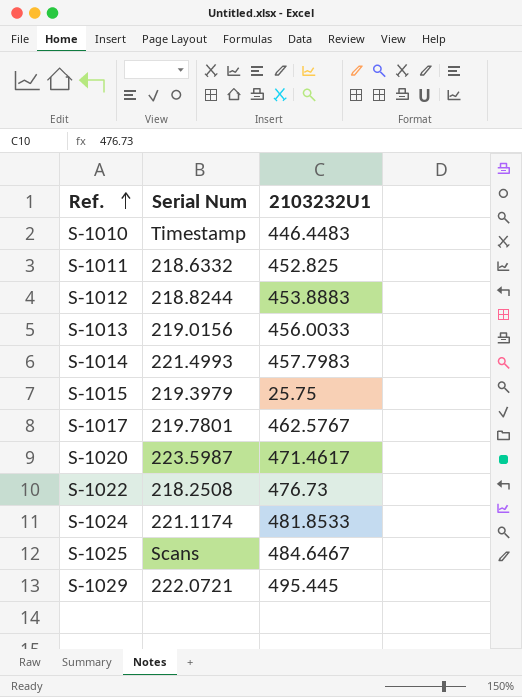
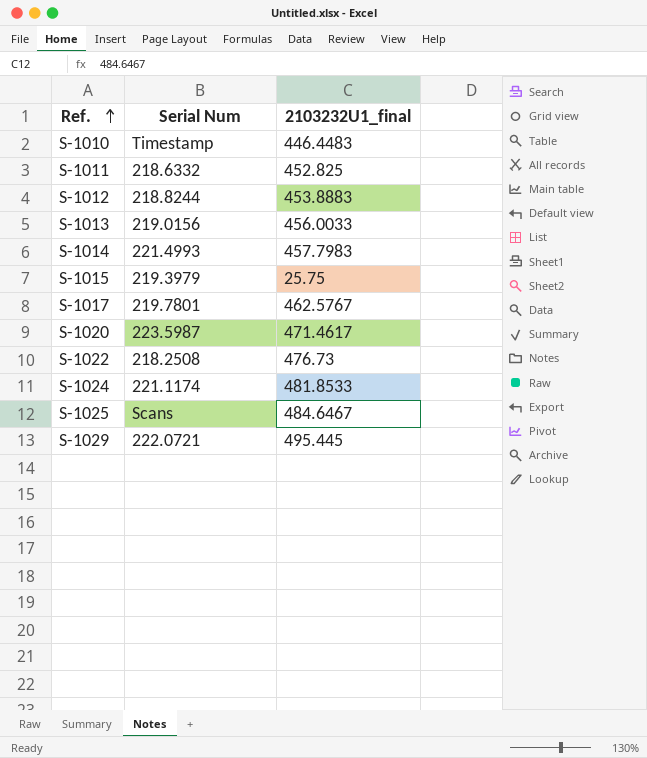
column name: 2103232U1 -> 2103232U1_final

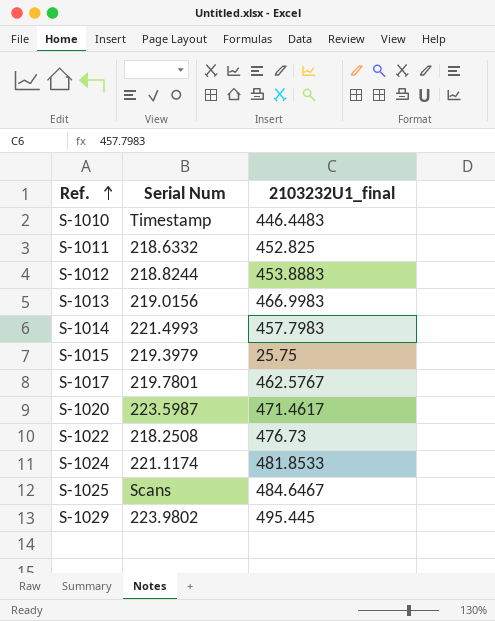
S-1013 | 2103232U1_final: 456.0033 -> 466.9983
S-1029 | Serial Num: 222.0721 -> 223.9802

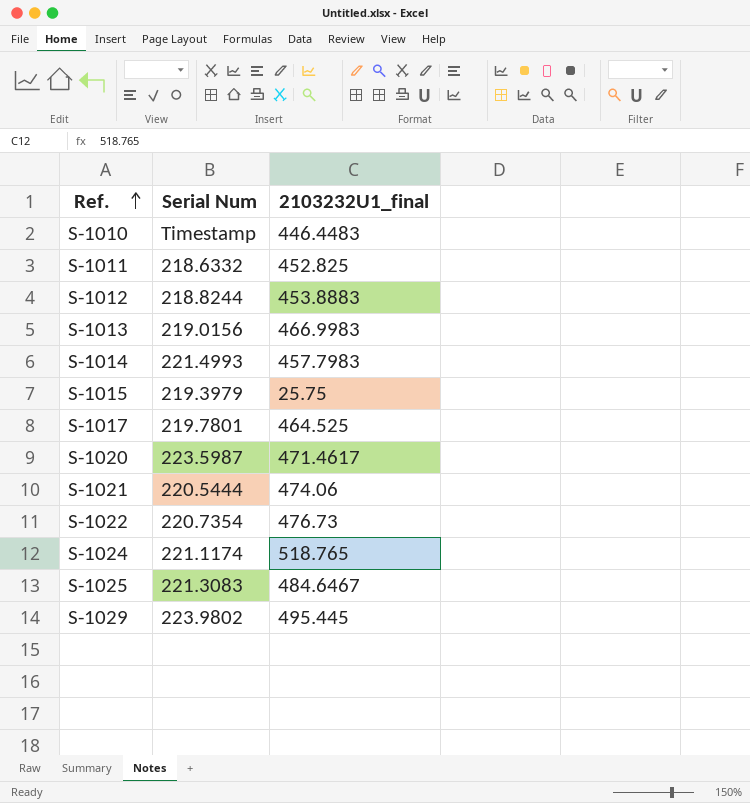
S-1017 | 2103232U1_final: 462.5767 -> 464.525
row S-1021: none -> 220.5444 | 474.06
S-1022 | Serial Num: 218.2508 -> 220.7354
S-1024 | 2103232U1_final: 481.8533 -> 518.765
S-1025 | Serial Num: Scans -> 221.3083

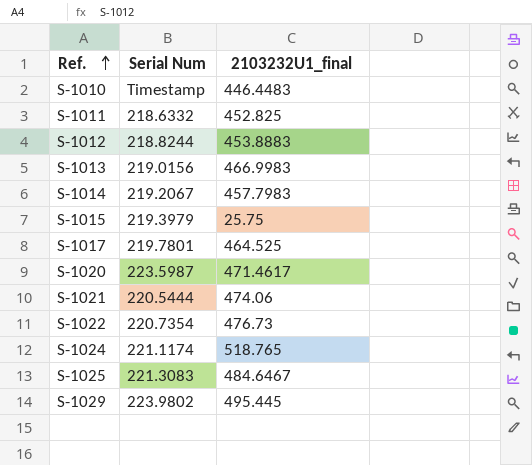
S-1014 | Serial Num: 221.4993 -> 219.2067

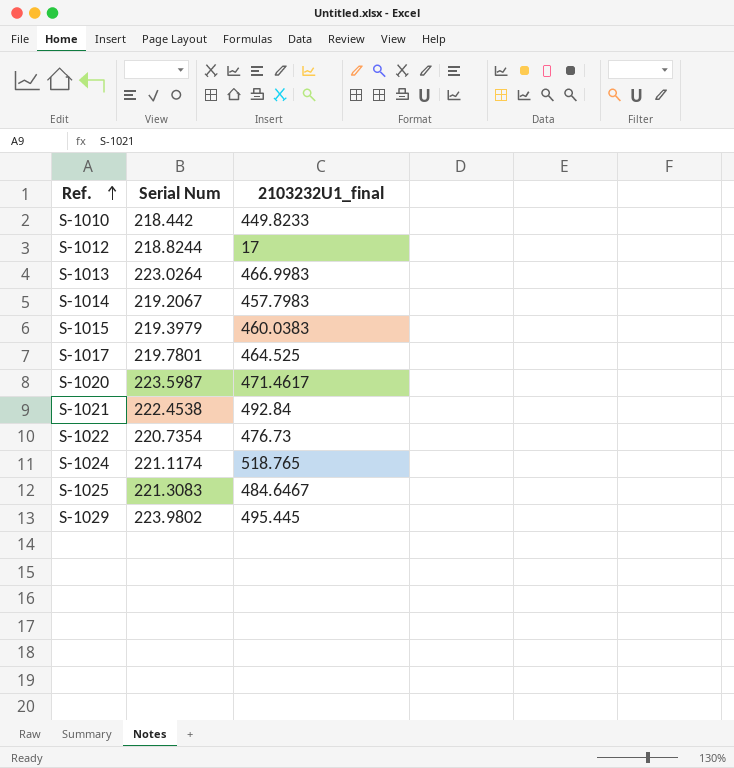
row S-1011: 218.6332 | 452.825 -> none
S-1010 | Serial Num: Timestamp -> 218.442
S-1010 | 2103232U1_final: 446.4483 -> 449.8233
S-1012 | 2103232U1_final: 453.8883 -> 17
S-1013 | Serial Num: 219.0156 -> 223.0264
S-1015 | 2103232U1_final: 25.75 -> 460.0383
S-1021 | Serial Num: 220.5444 -> 222.4538
S-1021 | 2103232U1_final: 474.06 -> 492.84

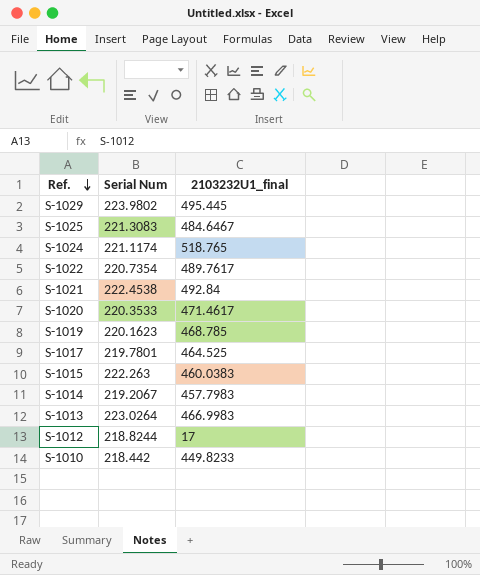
row order: Ref. ascending -> Ref. descending
S-1022 | 2103232U1_final: 476.73 -> 489.7617
S-1020 | Serial Num: 223.5987 -> 220.3533
row S-1019: none -> 220.1623 | 468.785
S-1015 | Serial Num: 219.3979 -> 222.263

